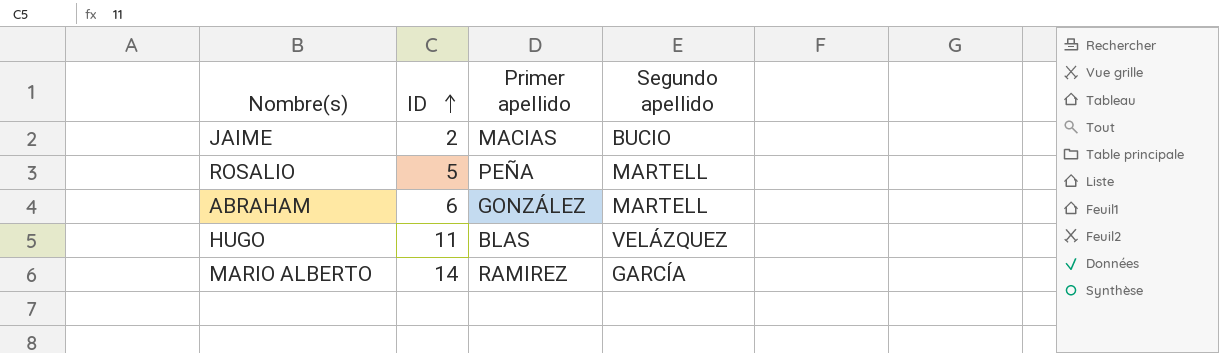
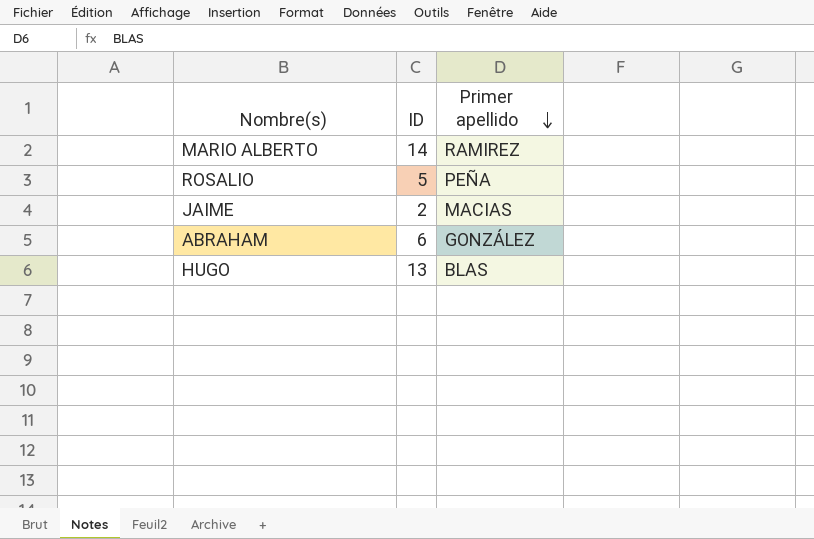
row order: ID ascending -> Primer apellido descending
column Segundo apellido | position: 4 -> none
HUGO | ID: 11 -> 13

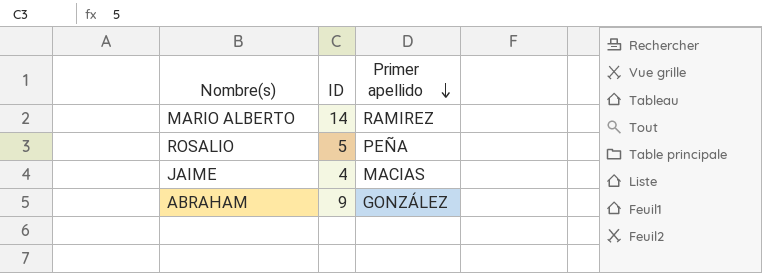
row HUGO: 13 | BLAS -> none
JAIME | ID: 2 -> 4
ABRAHAM | ID: 6 -> 9

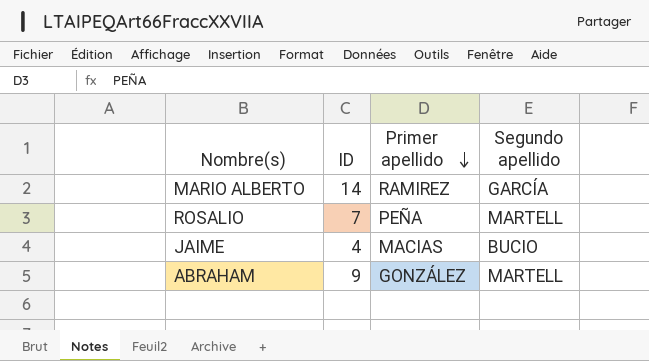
column Segundo apellido | position: none -> 4
ROSALIO | ID: 5 -> 7

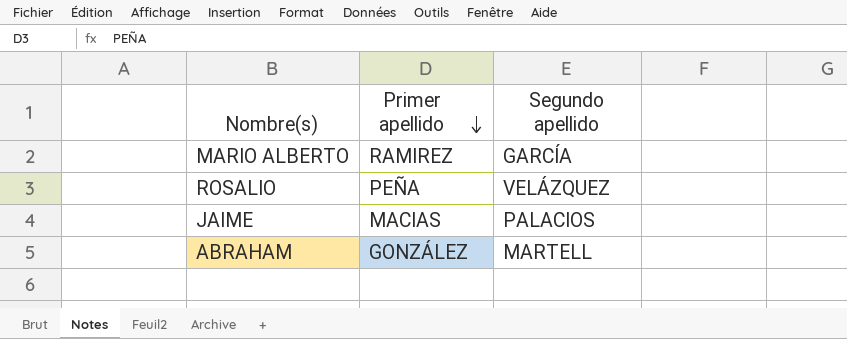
column ID | position: 2 -> none
ROSALIO | Segundo apellido: MARTELL -> VELÁZQUEZ
JAIME | Segundo apellido: BUCIO -> PALACIOS

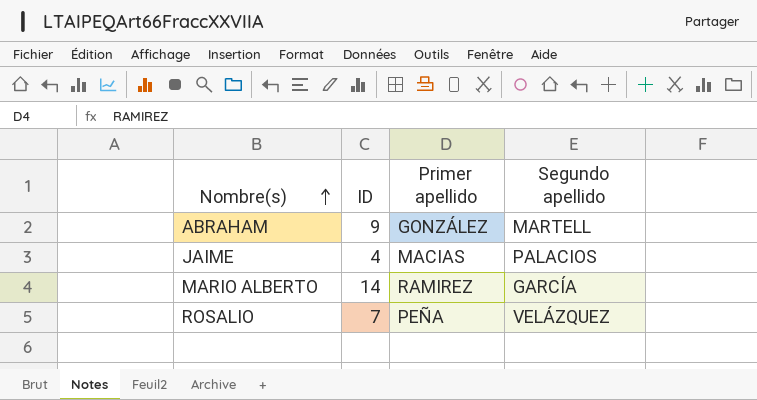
row order: Primer apellido descending -> Nombre(s) ascending
column ID | position: none -> 2

